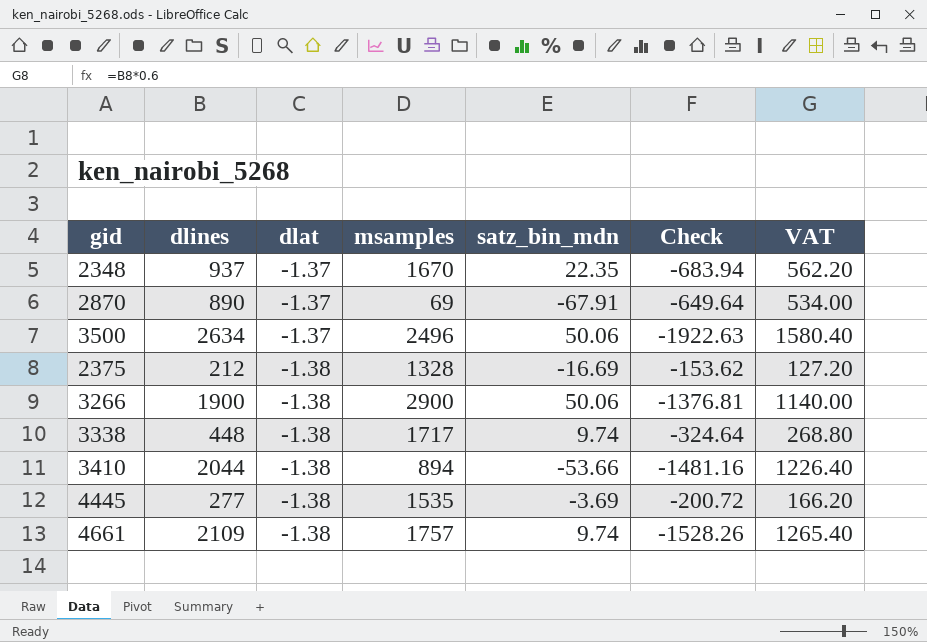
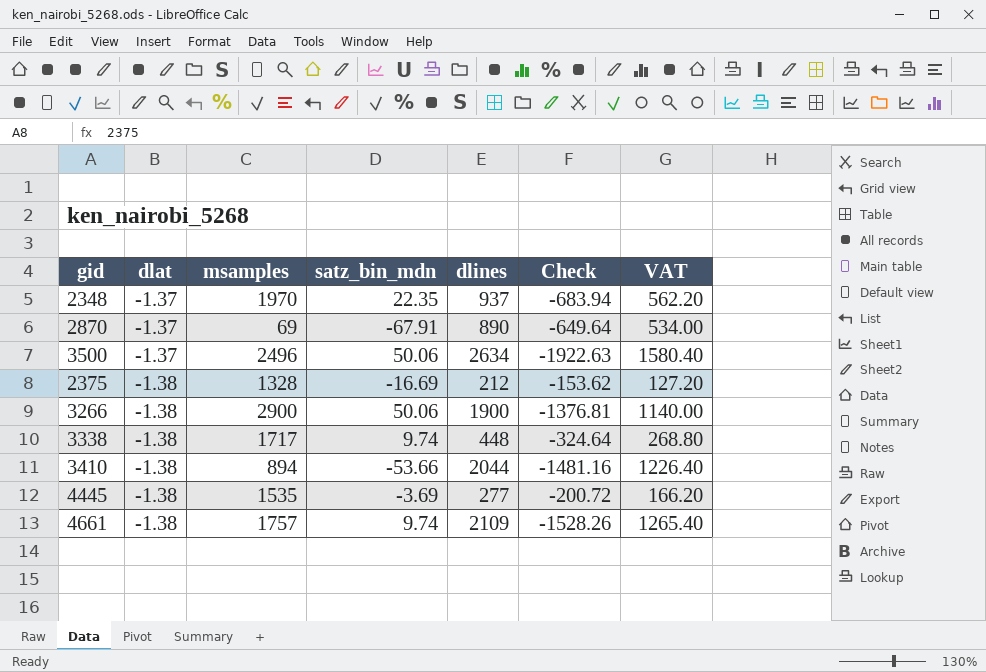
column dlines | position: 2 -> 5
2348 | msamples: 1670 -> 1970

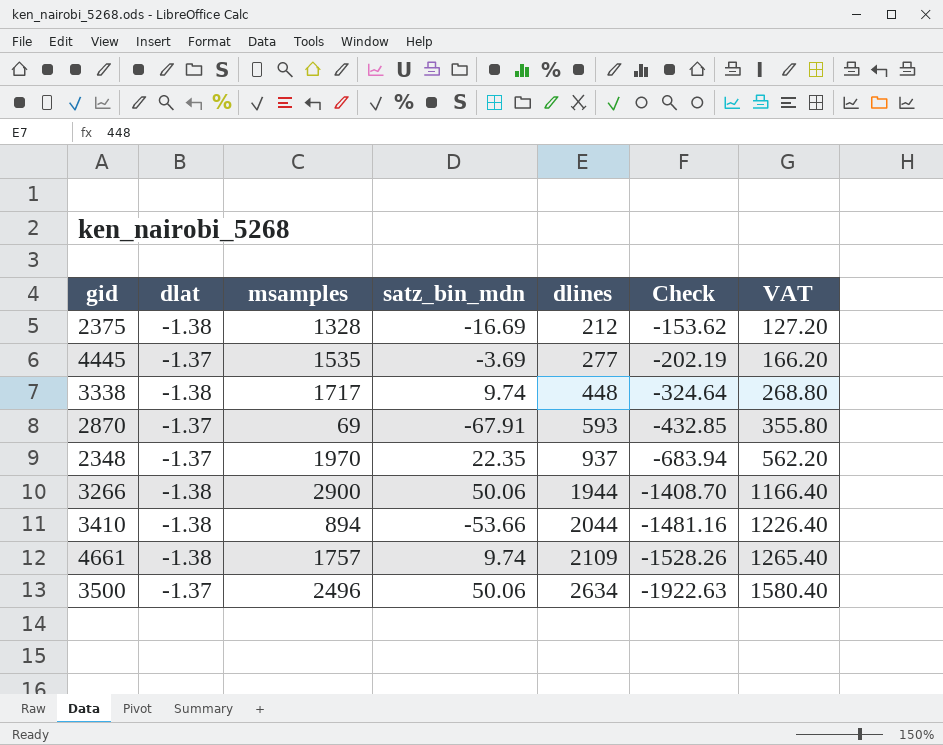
row order: dlat descending -> dlines ascending
4445 | dlat: -1.38 -> -1.37
4445 | Check: -200.72 -> -202.19
2870 | dlines: 890 -> 593
2870 | Check: -649.64 -> -432.85
2870 | VAT: 534.00 -> 355.80
3266 | dlines: 1900 -> 1944
3266 | Check: -1376.81 -> -1408.70
3266 | VAT: 1140.00 -> 1166.40

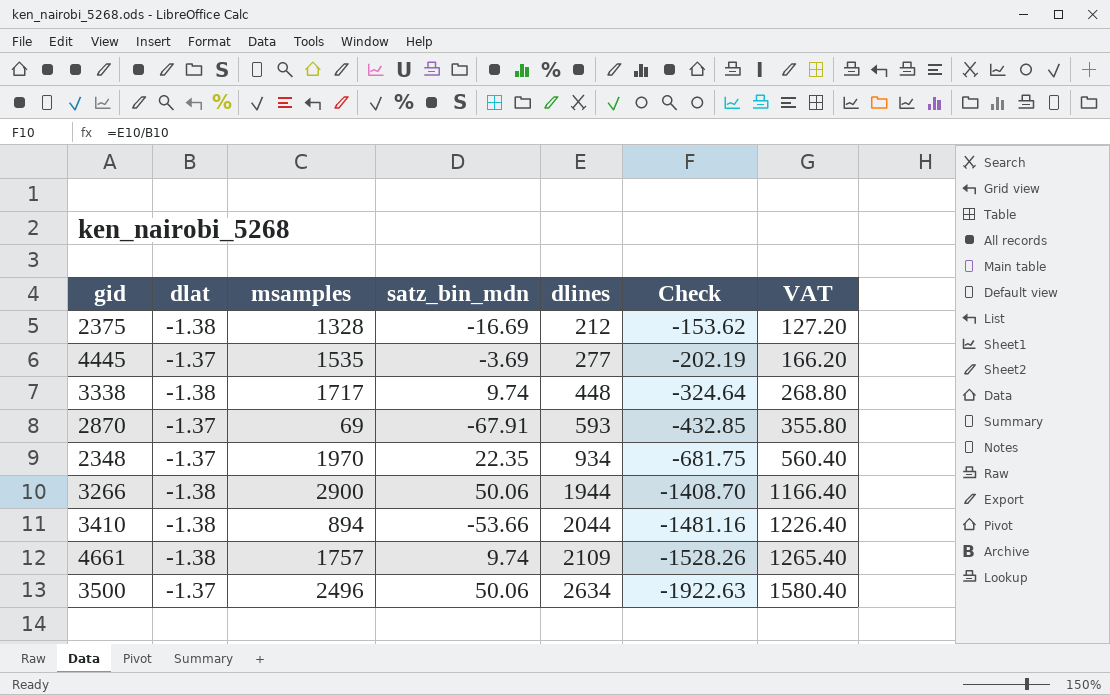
2348 | dlines: 937 -> 934
2348 | Check: -683.94 -> -681.75
2348 | VAT: 562.20 -> 560.40

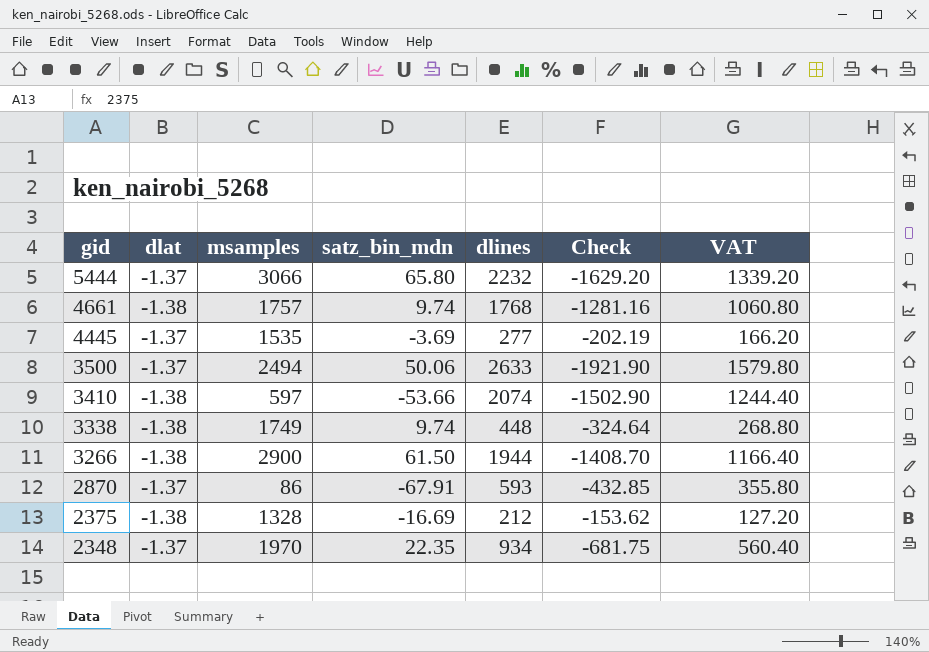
row order: dlines ascending -> gid descending
row 5444: none -> -1.37 | 3066 | 65.80 | 2232 | -1629.20 | 1339.20
4661 | dlines: 2109 -> 1768
4661 | Check: -1528.26 -> -1281.16
4661 | VAT: 1265.40 -> 1060.80
3500 | msamples: 2496 -> 2494
3500 | dlines: 2634 -> 2633
3500 | Check: -1922.63 -> -1921.90
3500 | VAT: 1580.40 -> 1579.80
3410 | msamples: 894 -> 597
3410 | dlines: 2044 -> 2074
3410 | Check: -1481.16 -> -1502.90
3410 | VAT: 1226.40 -> 1244.40
3338 | msamples: 1717 -> 1749
3266 | satz_bin_mdn: 50.06 -> 61.50
2870 | msamples: 69 -> 86

